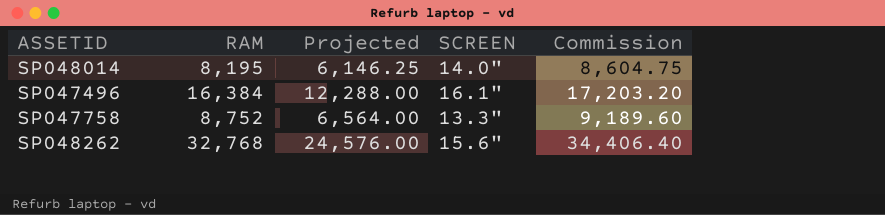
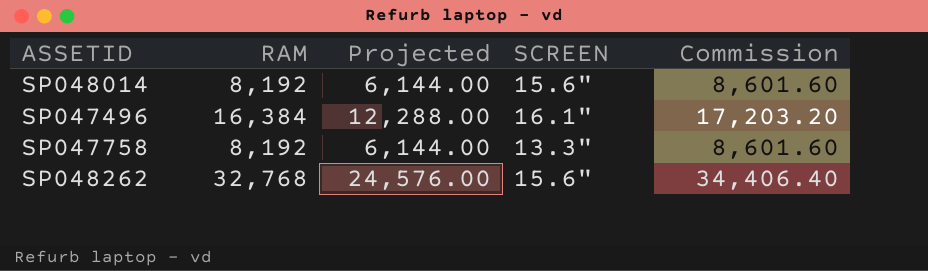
SP048014 | RAM: 8,195 -> 8,192
SP048014 | Projected: 6,146.25 -> 6,144.00
SP048014 | SCREEN: 14.0" -> 15.6"
SP048014 | Commission: 8,604.75 -> 8,601.60
SP047758 | RAM: 8,752 -> 8,192
SP047758 | Projected: 6,564.00 -> 6,144.00
SP047758 | Commission: 9,189.60 -> 8,601.60

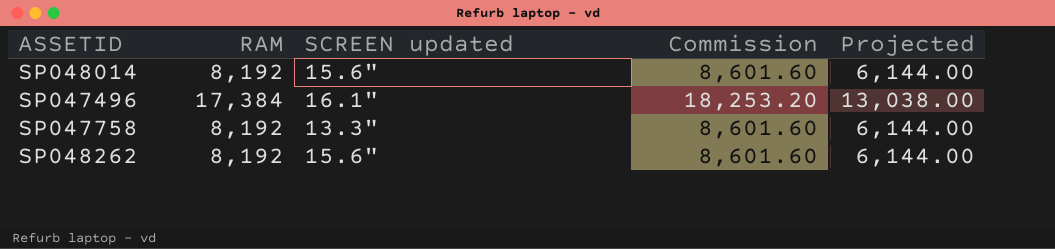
column name: SCREEN -> SCREEN updated
column Projected | position: 3 -> 5
SP047496 | RAM: 16,384 -> 17,384
SP047496 | Commission: 17,203.20 -> 18,253.20
SP047496 | Projected: 12,288.00 -> 13,038.00
SP048262 | RAM: 32,768 -> 8,192
SP048262 | Commission: 34,406.40 -> 8,601.60
SP048262 | Projected: 24,576.00 -> 6,144.00

